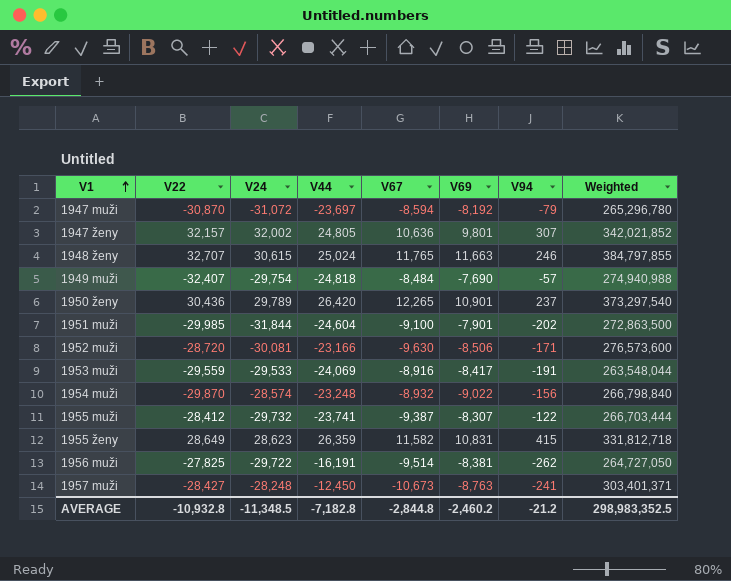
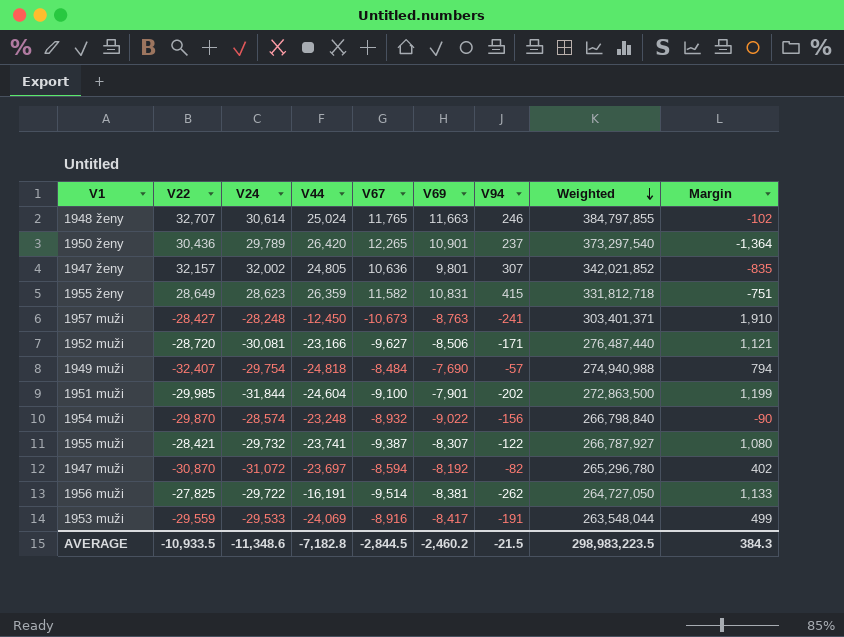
row order: V1 ascending -> Weighted descending
column Margin | formula: none -> [V69] - [V67]
1948 ženy | V24: 30,615 -> 30,614
1952 muži | V67: -9,630 -> -9,627
1952 muži | Weighted: 276,573,600 -> 276,487,440
1955 muži | V22: -28,412 -> -28,421
1955 muži | Weighted: 266,703,444 -> 266,787,927
1947 muži | V94: -79 -> -82
AVERAGE | V22: -10,932.8 -> -10,933.5
AVERAGE | V24: -11,348.5 -> -11,348.6
AVERAGE | V67: -2,844.8 -> -2,844.5
AVERAGE | V94: -21.2 -> -21.5
AVERAGE | Weighted: 298,983,352.5 -> 298,983,223.5

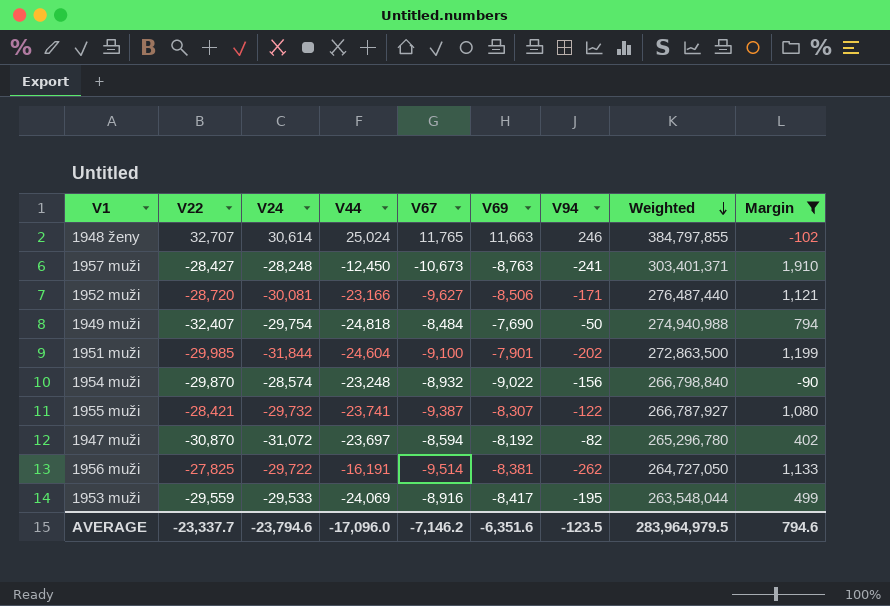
filter: none -> Margin >= -102
1949 muži | V94: -57 -> -50
1953 muži | V94: -191 -> -195
AVERAGE | V22: -10,933.5 -> -23,337.7
AVERAGE | V24: -11,348.6 -> -23,794.6
AVERAGE | V44: -7,182.8 -> -17,096.0
AVERAGE | V67: -2,844.5 -> -7,146.2
AVERAGE | V69: -2,460.2 -> -6,351.6
AVERAGE | V94: -21.5 -> -123.5
AVERAGE | Weighted: 298,983,223.5 -> 283,964,979.5
AVERAGE | Margin: 384.3 -> 794.6

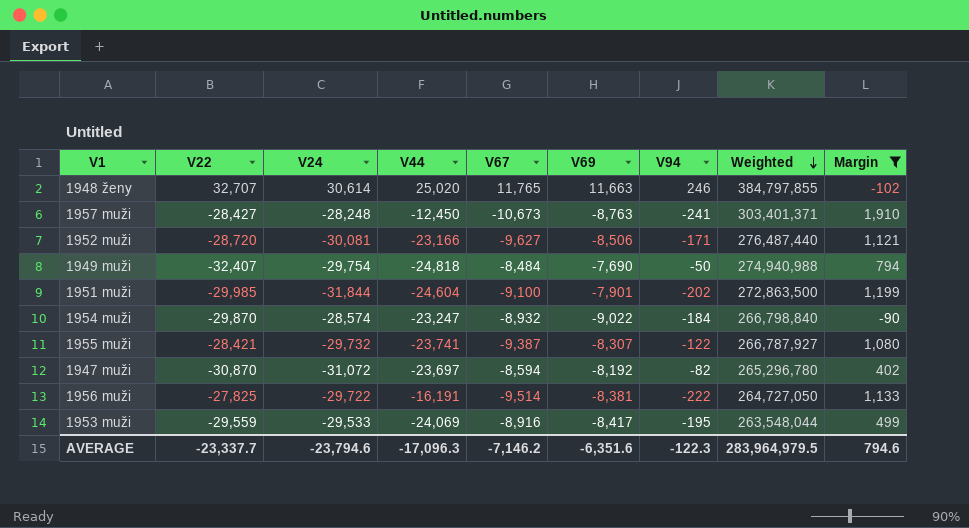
1948 ženy | V44: 25,024 -> 25,020
1954 muži | V44: -23,248 -> -23,247
1954 muži | V94: -156 -> -184
1956 muži | V94: -262 -> -222
AVERAGE | V44: -17,096.0 -> -17,096.3
AVERAGE | V94: -123.5 -> -122.3

